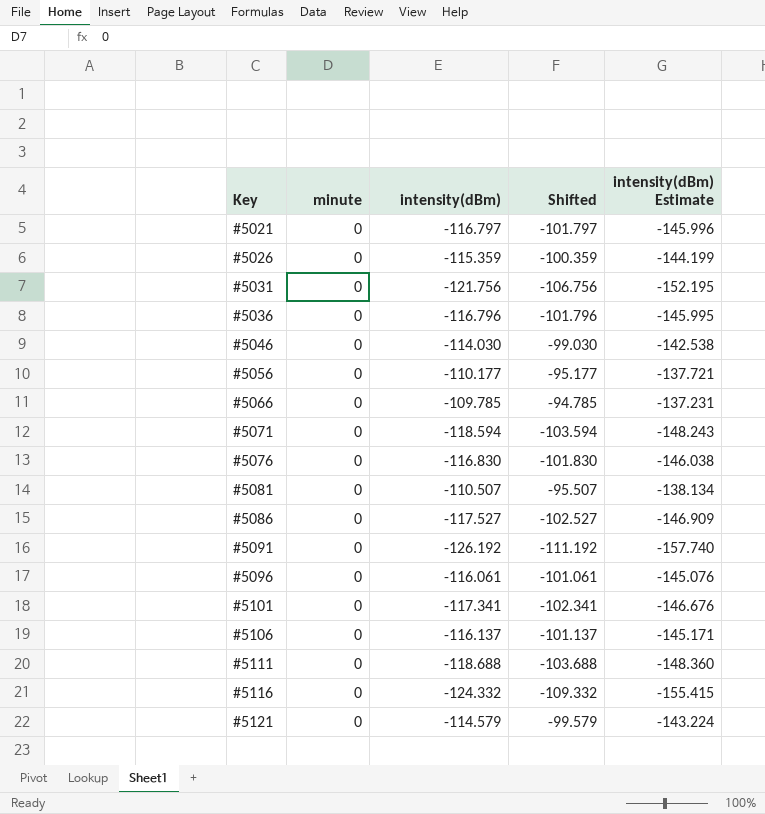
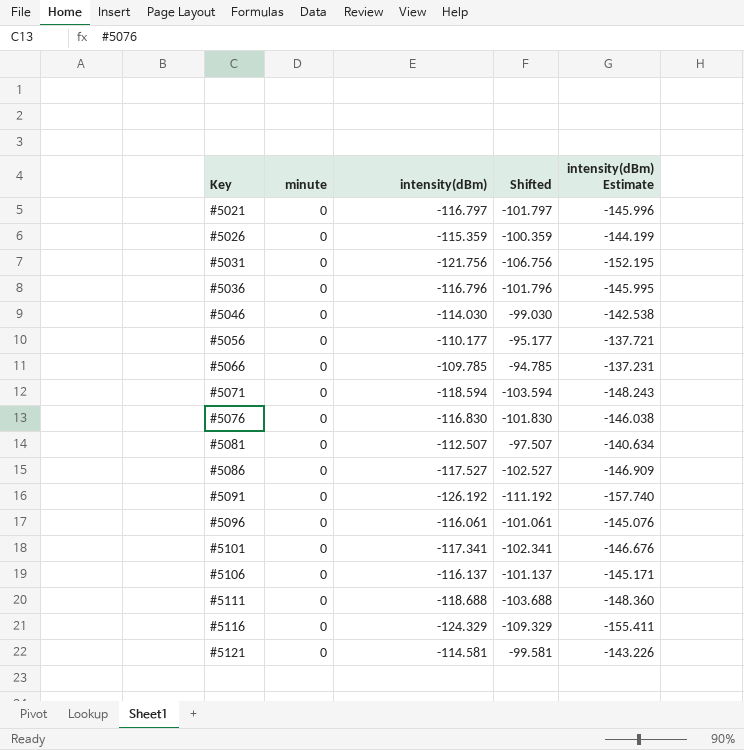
#5081 | intensity(dBm): -110.507 -> -112.507
#5081 | Shifted: -95.507 -> -97.507
#5081 | intensity(dBm) Estimate: -138.134 -> -140.634
#5116 | intensity(dBm): -124.332 -> -124.329
#5116 | Shifted: -109.332 -> -109.329
#5116 | intensity(dBm) Estimate: -155.415 -> -155.411
#5121 | intensity(dBm): -114.579 -> -114.581
#5121 | Shifted: -99.579 -> -99.581
#5121 | intensity(dBm) Estimate: -143.224 -> -143.226

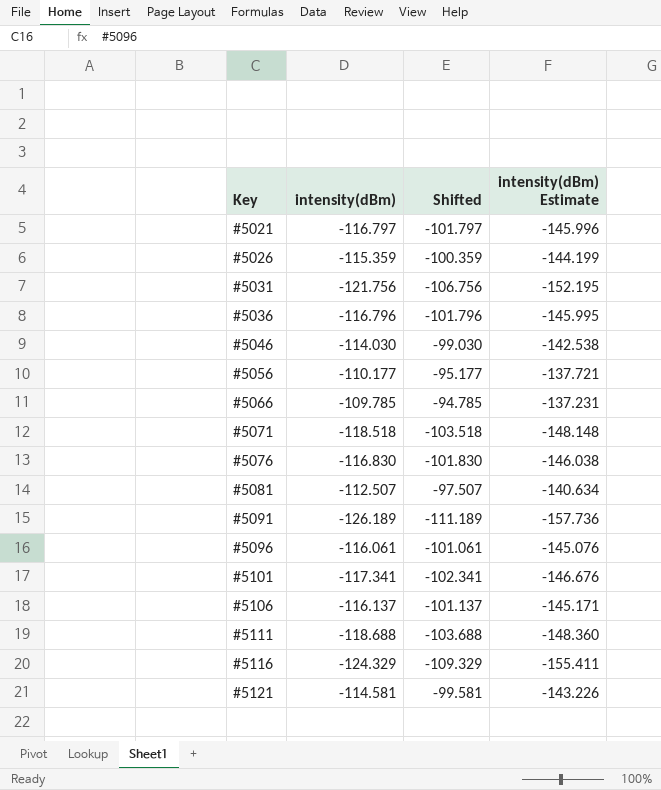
column minute | position: 2 -> none
row #5086: 0 | -117.527 | -102.527 | -146.909 -> none
#5071 | intensity(dBm): -118.594 -> -118.518
#5071 | Shifted: -103.594 -> -103.518
#5071 | intensity(dBm) Estimate: -148.243 -> -148.148
#5091 | intensity(dBm): -126.192 -> -126.189
#5091 | Shifted: -111.192 -> -111.189
#5091 | intensity(dBm) Estimate: -157.740 -> -157.736

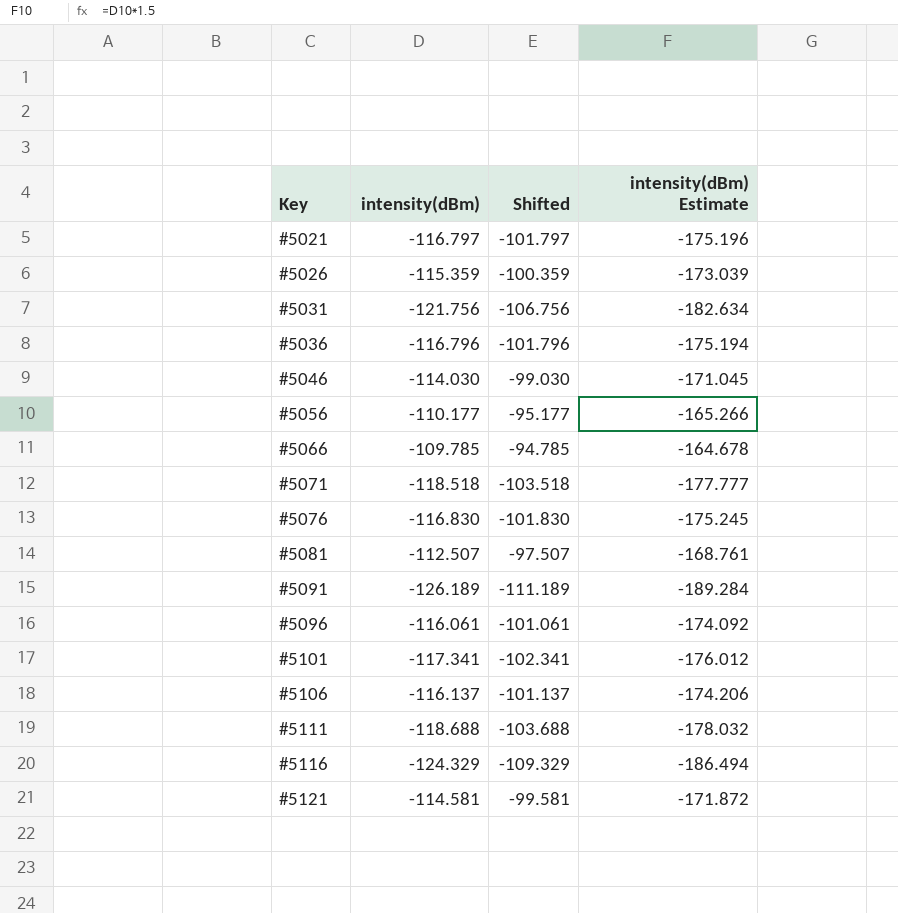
column intensity(dBm) Estimate | formula: [intensity(dBm)] * 1.25 -> [intensity(dBm)] * 1.5

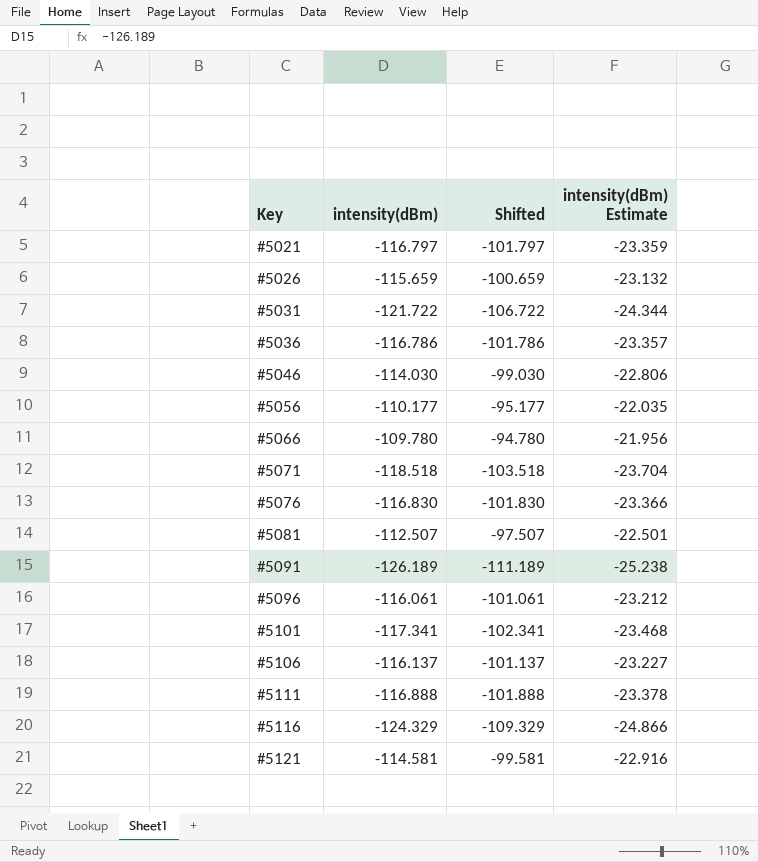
column intensity(dBm) Estimate | formula: [intensity(dBm)] * 1.5 -> [intensity(dBm)] * 0.2
#5026 | intensity(dBm): -115.359 -> -115.659
#5026 | Shifted: -100.359 -> -100.659
#5031 | intensity(dBm): -121.756 -> -121.722
#5031 | Shifted: -106.756 -> -106.722
#5036 | intensity(dBm): -116.796 -> -116.786
#5036 | Shifted: -101.796 -> -101.786
#5066 | intensity(dBm): -109.785 -> -109.780
#5066 | Shifted: -94.785 -> -94.780
#5111 | intensity(dBm): -118.688 -> -116.888
#5111 | Shifted: -103.688 -> -101.888

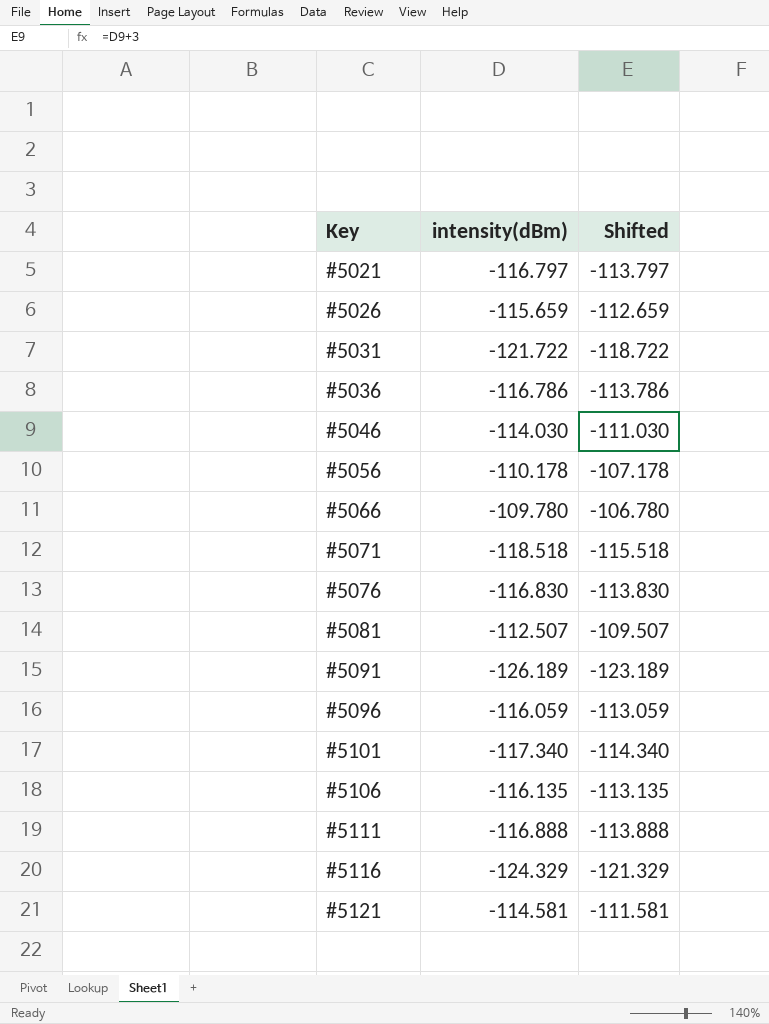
column intensity(dBm) Estimate | formula: [intensity(dBm)] * 0.2 -> none
column Shifted | formula: [intensity(dBm)] + 15 -> [intensity(dBm)] + 3
#5056 | intensity(dBm): -110.177 -> -110.178
#5096 | intensity(dBm): -116.061 -> -116.059
#5101 | intensity(dBm): -117.341 -> -117.340
#5106 | intensity(dBm): -116.137 -> -116.135

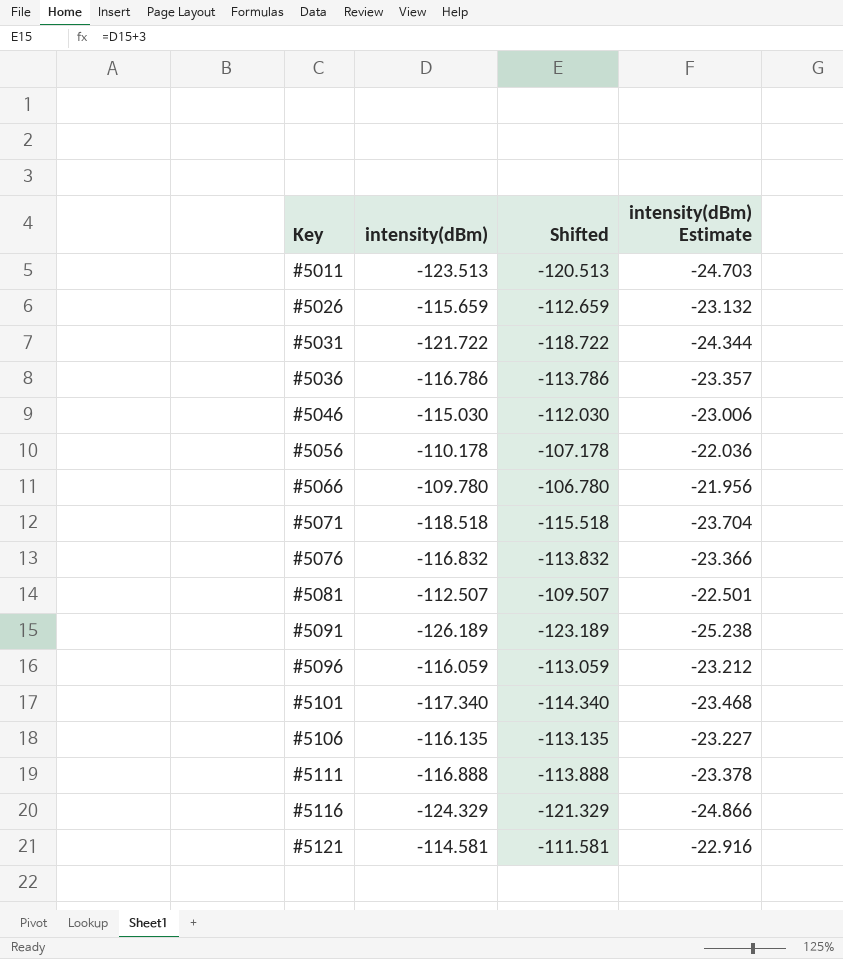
column intensity(dBm) Estimate | formula: none -> [intensity(dBm)] * 0.2
row #5021: -116.797 | -113.797 -> none
row #5011: none -> -123.513 | -120.513 | -24.703
#5046 | intensity(dBm): -114.030 -> -115.030
#5046 | Shifted: -111.030 -> -112.030
#5076 | intensity(dBm): -116.830 -> -116.832
#5076 | Shifted: -113.830 -> -113.832

